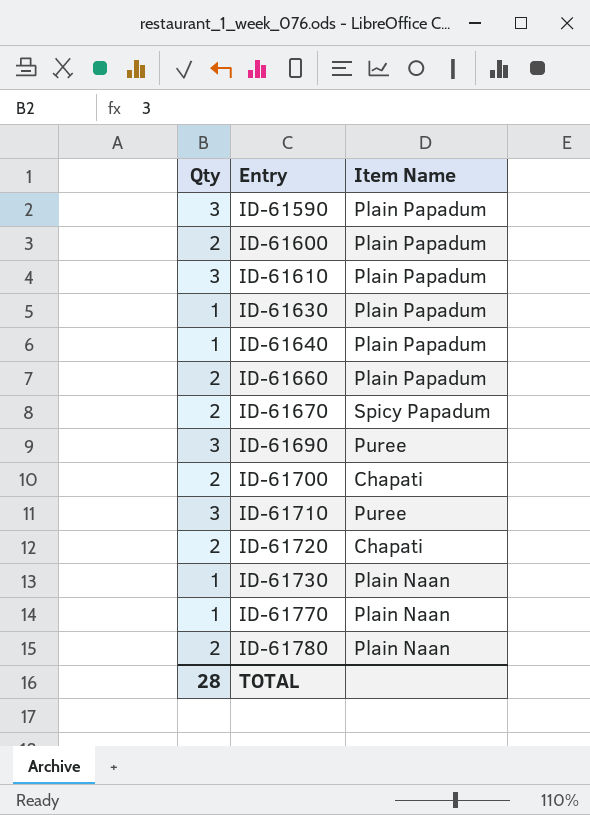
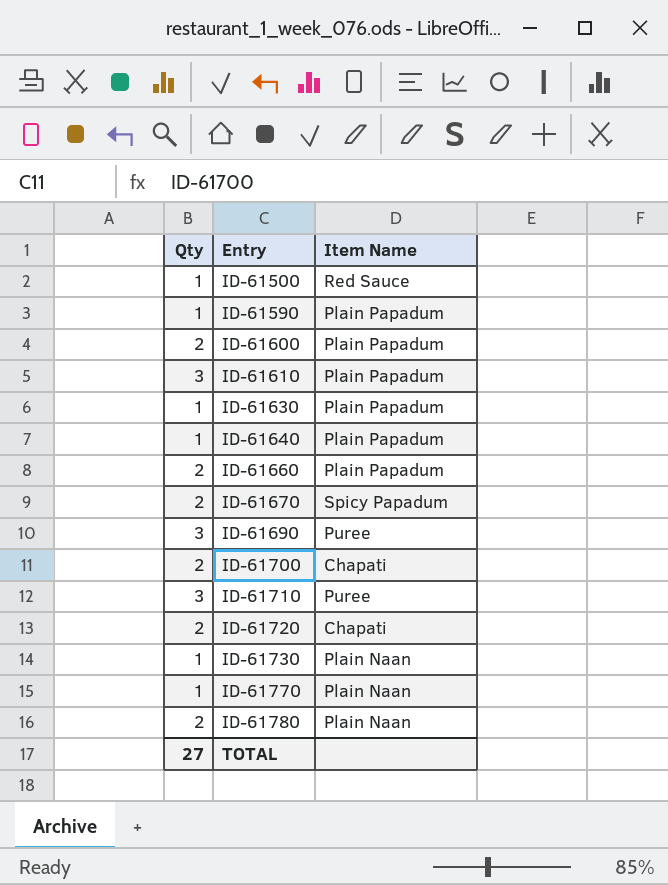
row ID-61500: none -> 1 | Red Sauce
ID-61590 | Qty: 3 -> 1
TOTAL | Qty: 28 -> 27

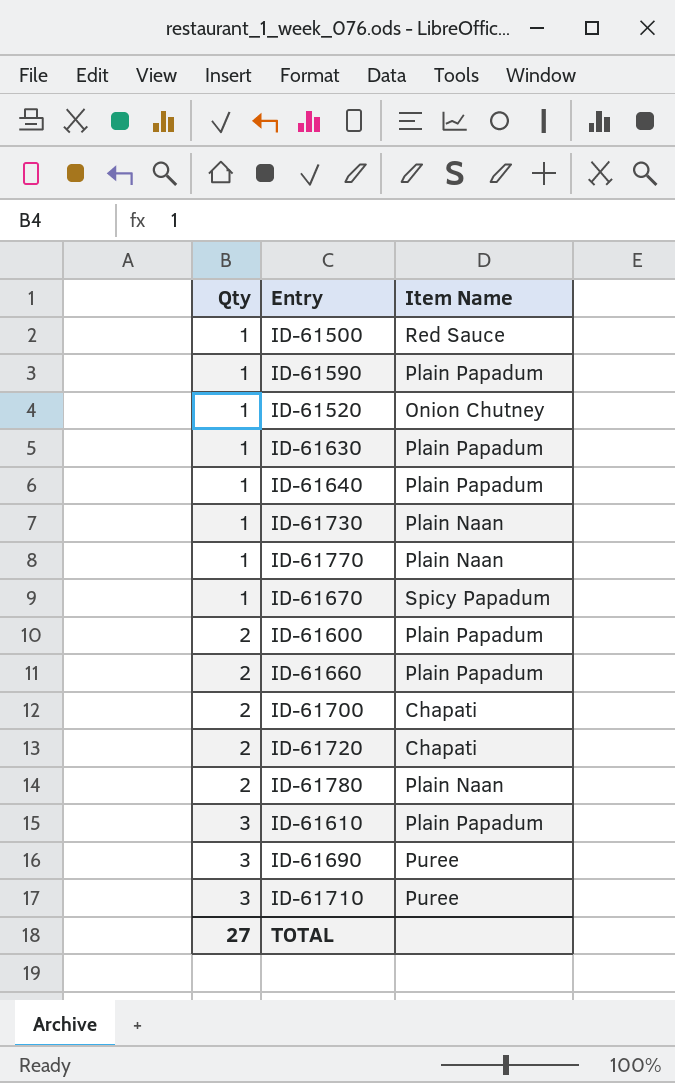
row order: Entry ascending -> Qty ascending
row ID-61520: none -> 1 | Onion Chutney
ID-61670 | Qty: 2 -> 1

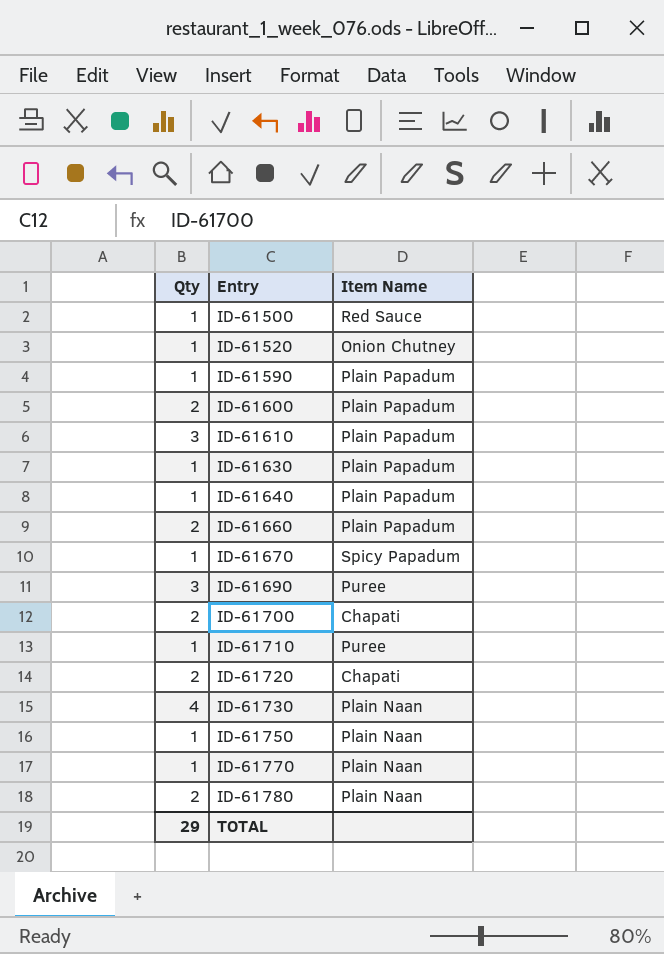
row order: Qty ascending -> Entry ascending
ID-61710 | Qty: 3 -> 1
ID-61730 | Qty: 1 -> 4
row ID-61750: none -> 1 | Plain Naan
TOTAL | Qty: 27 -> 29

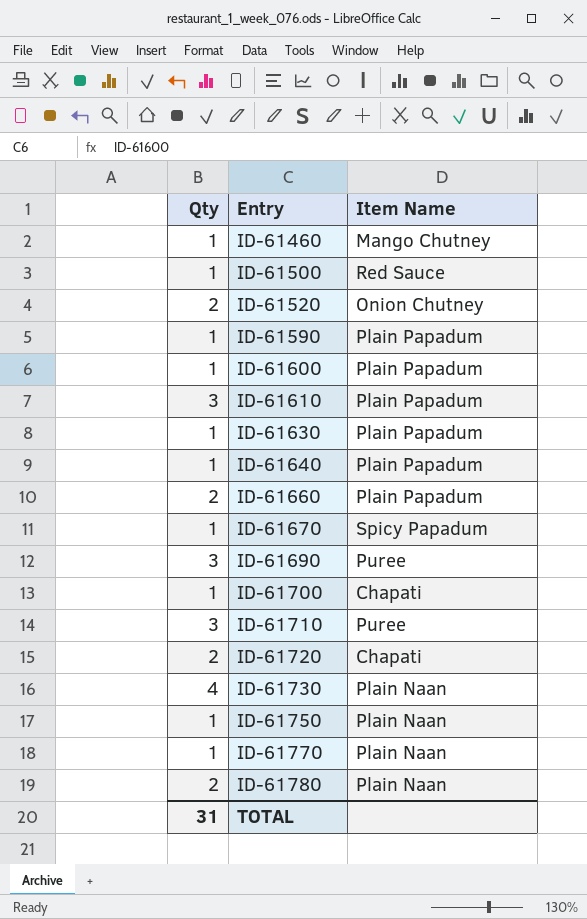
row ID-61460: none -> 1 | Mango Chutney
ID-61520 | Qty: 1 -> 2
ID-61600 | Qty: 2 -> 1
ID-61700 | Qty: 2 -> 1
ID-61710 | Qty: 1 -> 3
TOTAL | Qty: 29 -> 31

